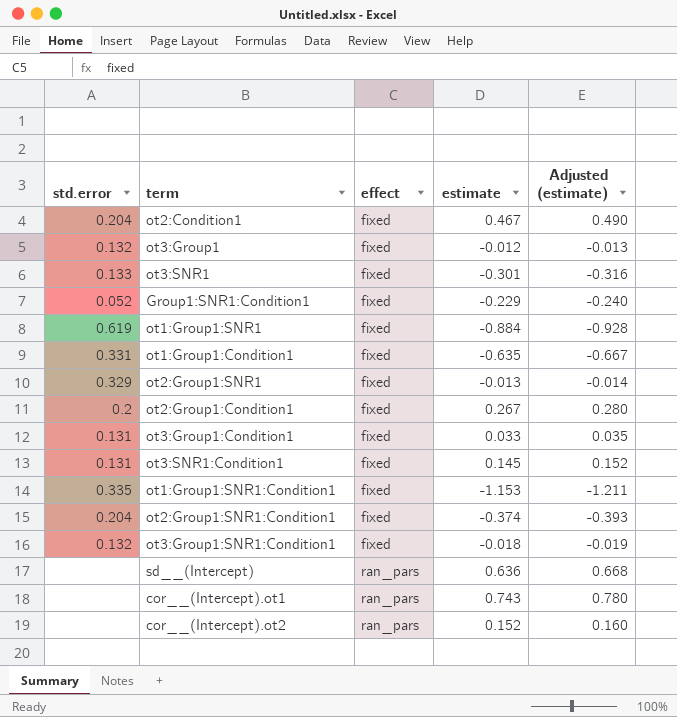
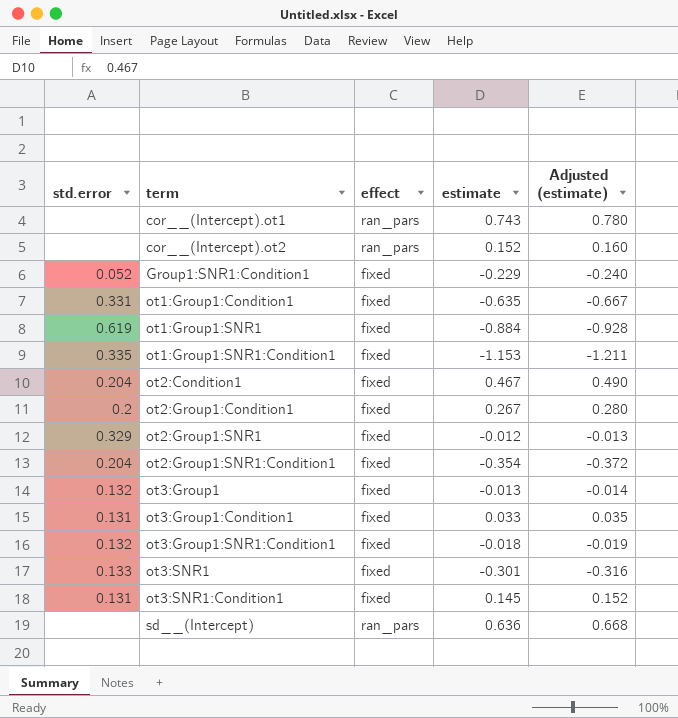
row order: effect ascending -> term ascending
ot2:Group1:SNR1 | estimate: -0.013 -> -0.012
ot2:Group1:SNR1 | Adjusted (estimate): -0.014 -> -0.013
ot2:Group1:SNR1:Condition1 | estimate: -0.374 -> -0.354
ot2:Group1:SNR1:Condition1 | Adjusted (estimate): -0.393 -> -0.372
ot3:Group1 | estimate: -0.012 -> -0.013
ot3:Group1 | Adjusted (estimate): -0.013 -> -0.014

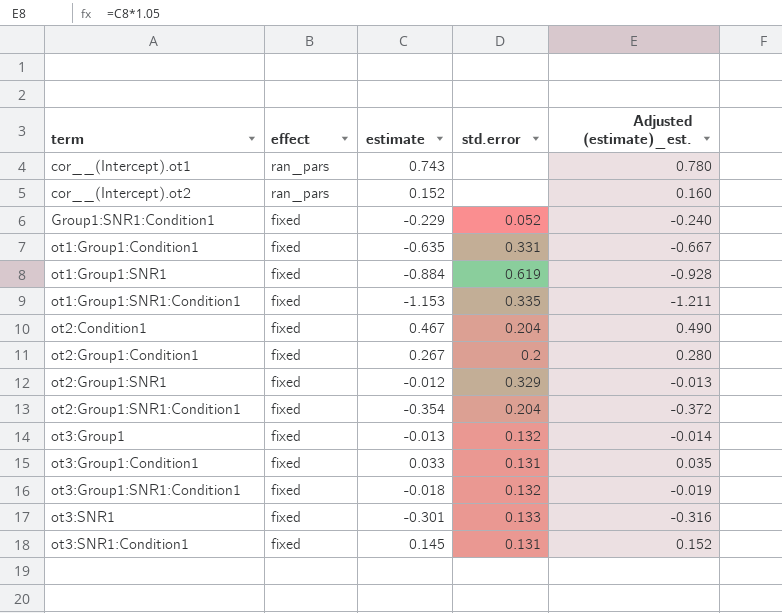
column std.error | position: 1 -> 4
column name: Adjusted (estimate) -> Adjusted (estimate)_est.
row sd__(Intercept): none | ran_pars | 0.636 | 0.668 -> none

